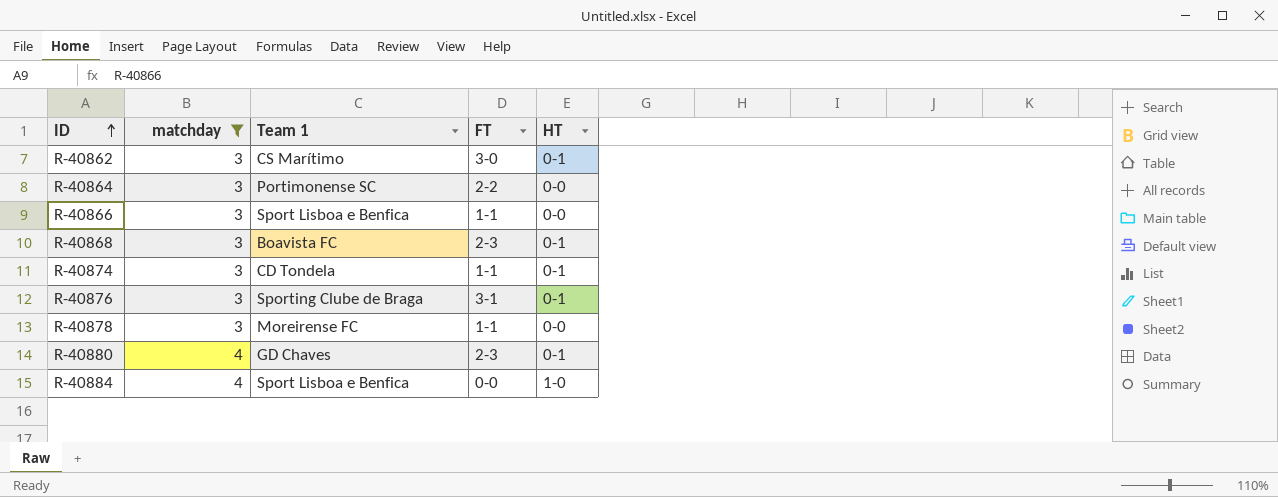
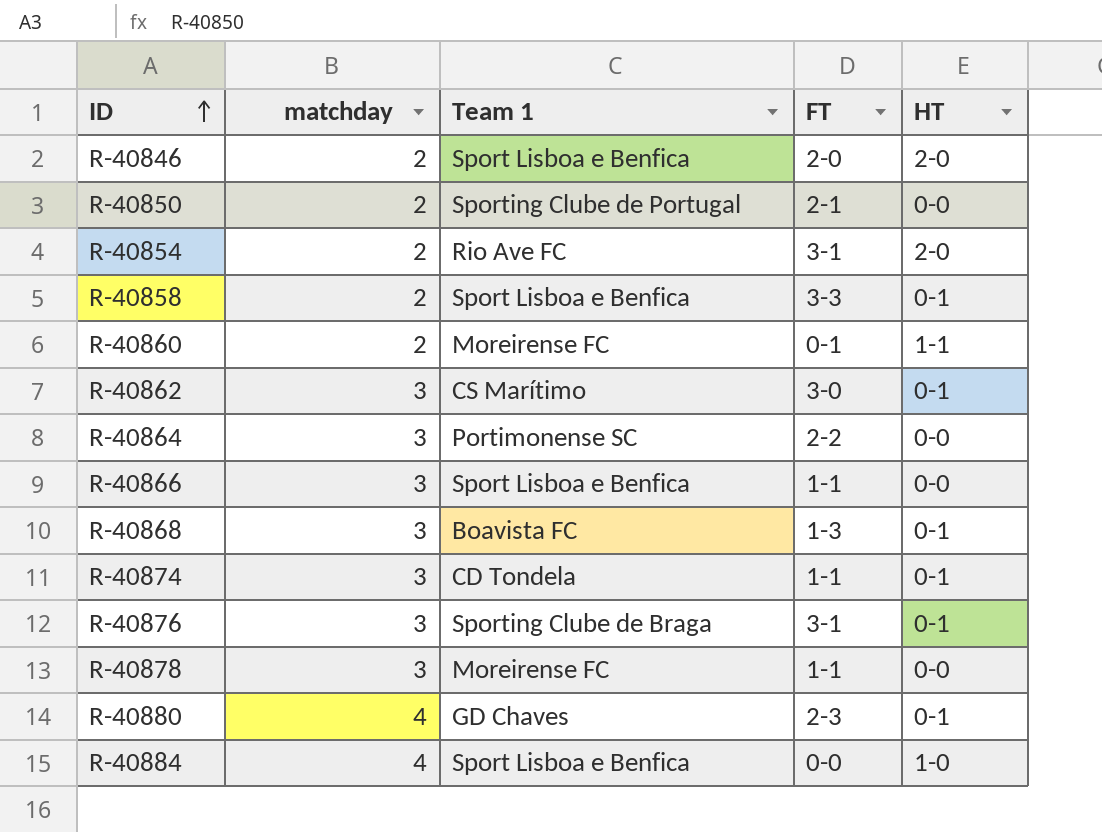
filter: matchday != 2 -> none
R-40868 | FT: 2-3 -> 1-3

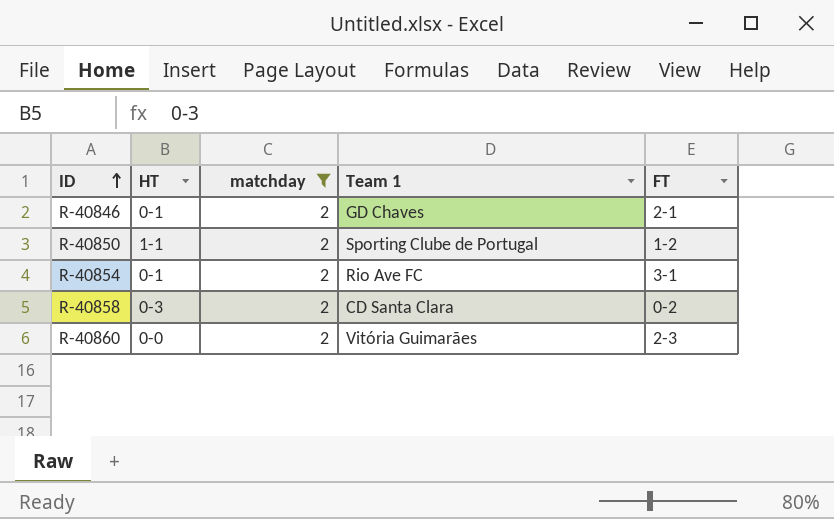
filter: none -> matchday = 2
column HT | position: 5 -> 2
R-40846 | HT: 2-0 -> 0-1
R-40846 | Team 1: Sport Lisboa e Benfica -> GD Chaves
R-40846 | FT: 2-0 -> 2-1
R-40850 | HT: 0-0 -> 1-1
R-40850 | FT: 2-1 -> 1-2
R-40854 | HT: 2-0 -> 0-1
R-40858 | HT: 0-1 -> 0-3
R-40858 | Team 1: Sport Lisboa e Benfica -> CD Santa Clara
R-40858 | FT: 3-3 -> 0-2
R-40860 | HT: 1-1 -> 0-0
R-40860 | Team 1: Moreirense FC -> Vitória Guimarães
R-40860 | FT: 0-1 -> 2-3

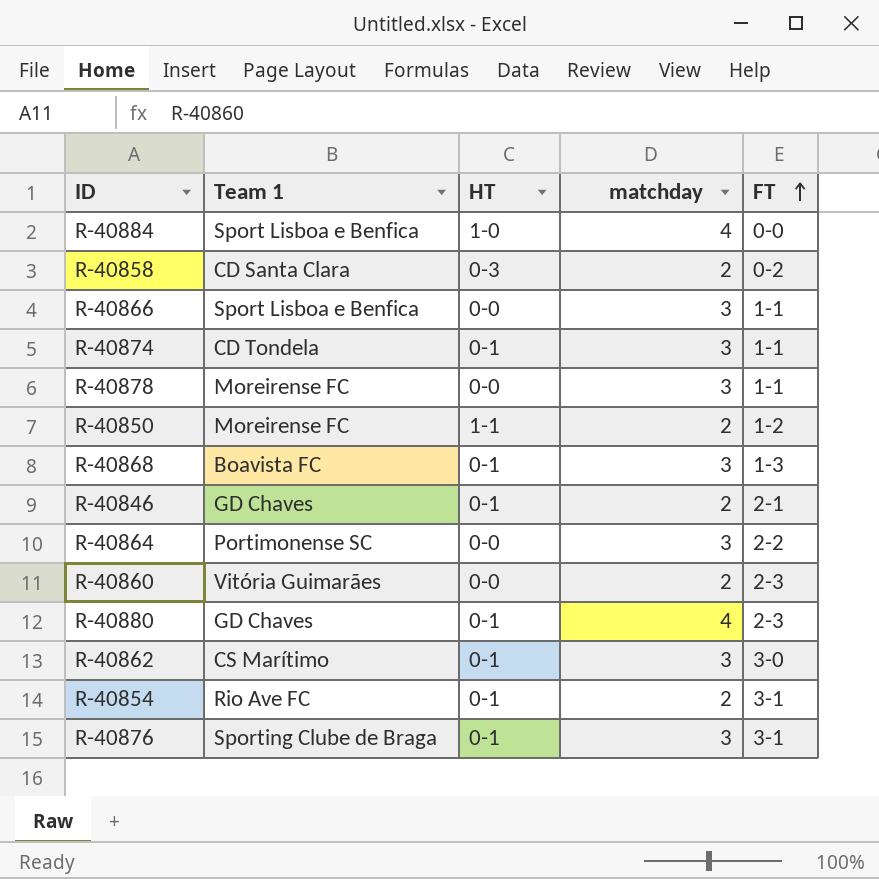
filter: matchday = 2 -> none
row order: ID ascending -> FT ascending
column Team 1 | position: 4 -> 2
R-40850 | Team 1: Sporting Clube de Portugal -> Moreirense FC

